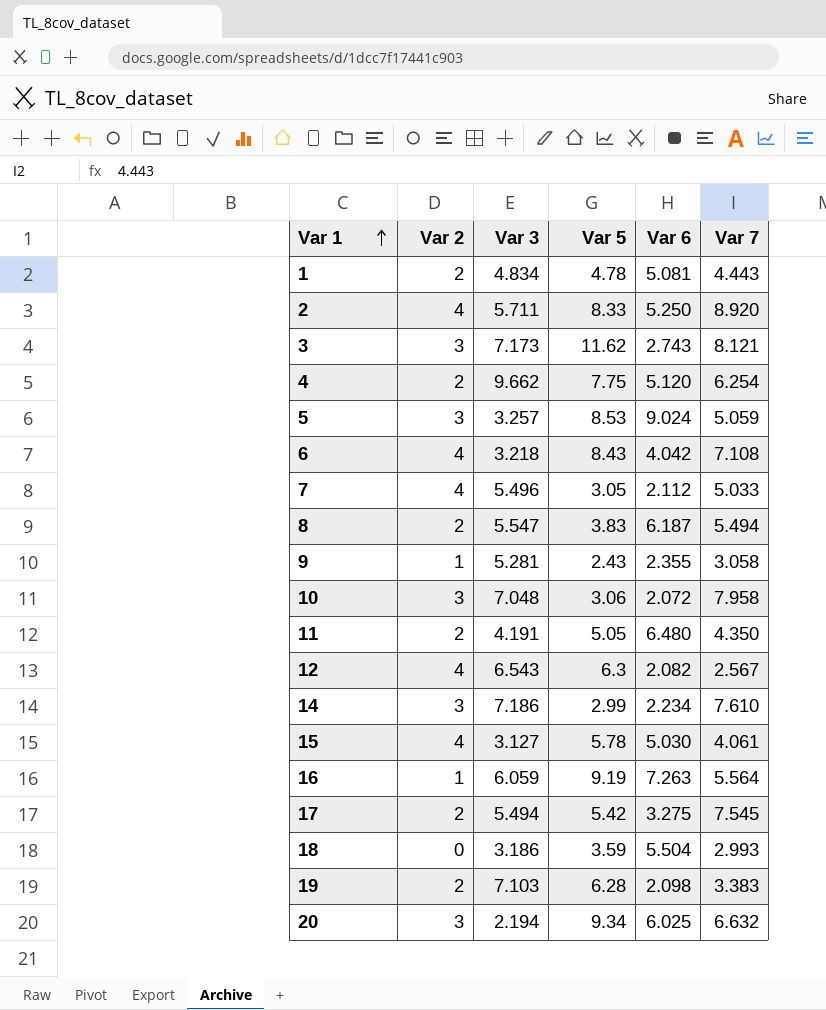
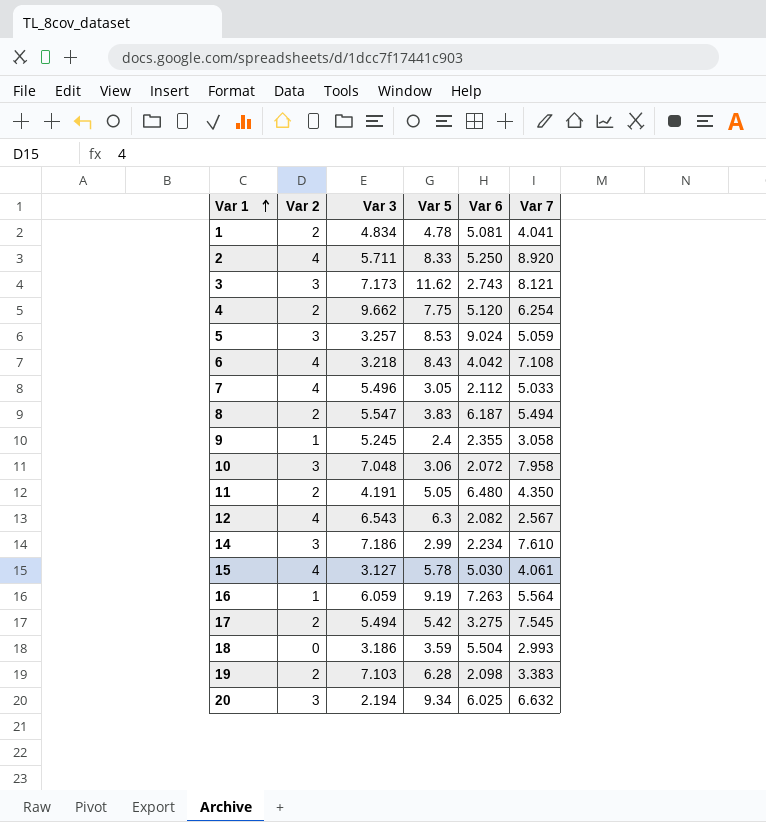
1 | Var 7: 4.443 -> 4.041
9 | Var 3: 5.281 -> 5.245
9 | Var 5: 2.43 -> 2.4

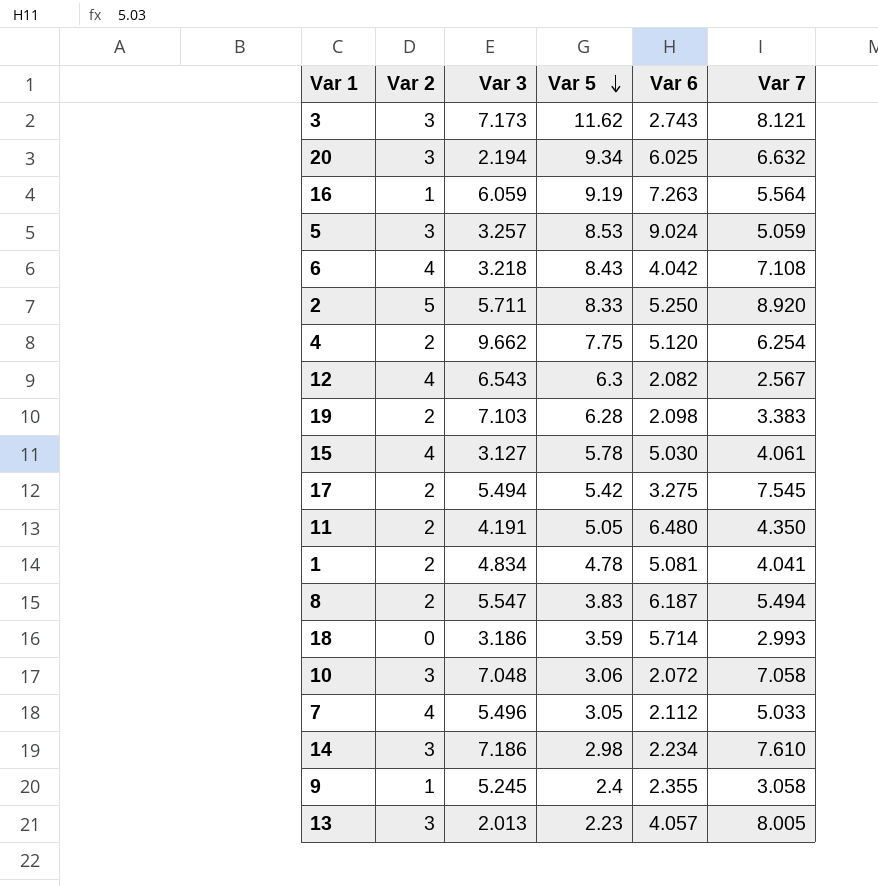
row order: Var 1 ascending -> Var 5 descending
2 | Var 2: 4 -> 5
18 | Var 6: 5.504 -> 5.714
10 | Var 7: 7.958 -> 7.058
14 | Var 5: 2.99 -> 2.98
row 13: none -> 3 | 2.013 | 2.23 | 4.057 | 8.005

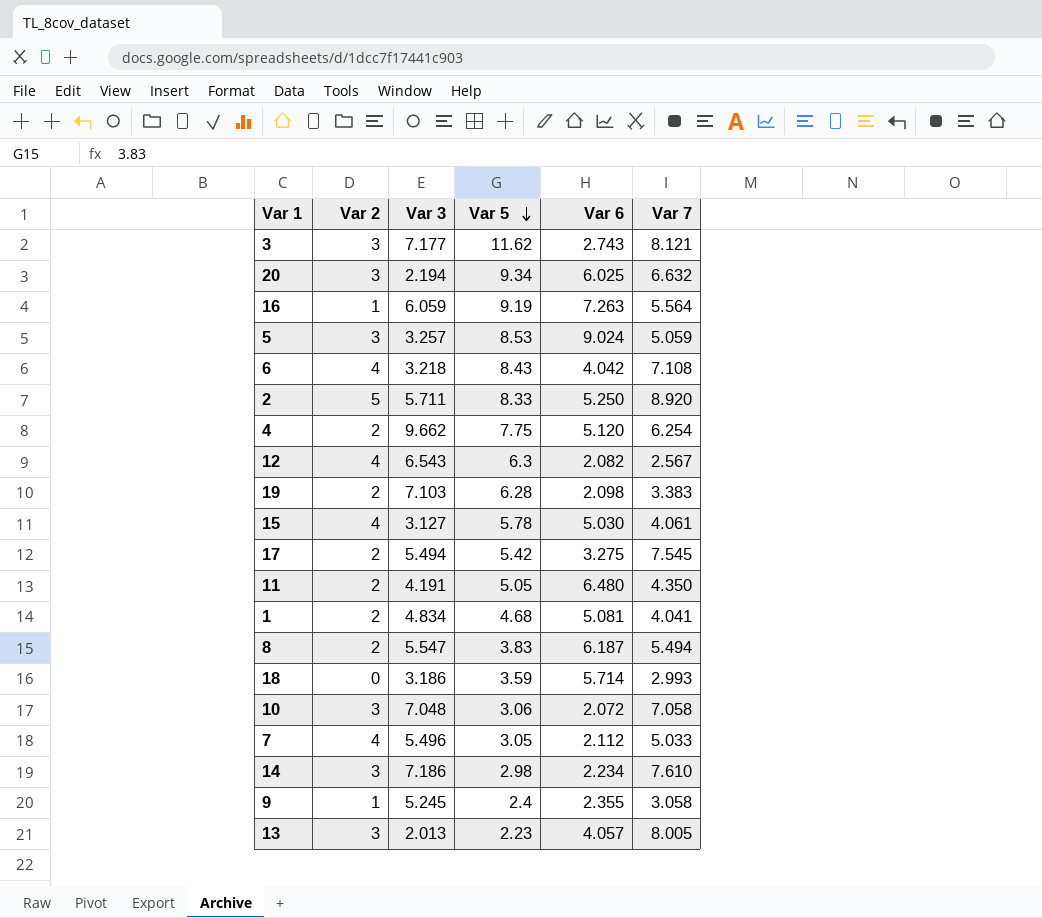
3 | Var 3: 7.173 -> 7.177
1 | Var 5: 4.78 -> 4.68

